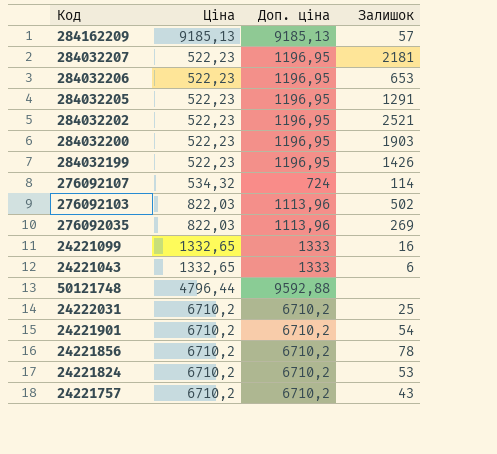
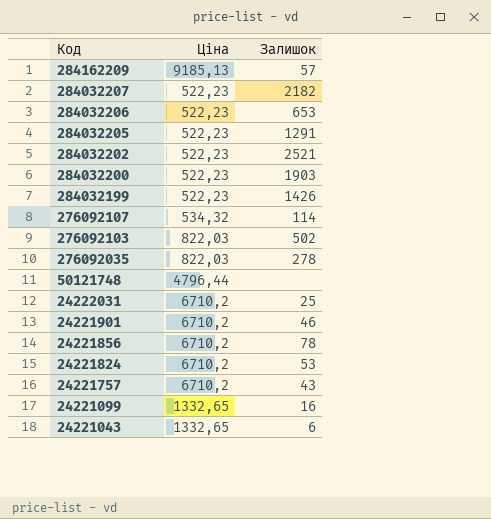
row order: none -> Код descending
column Доп. ціна | position: 3 -> none
284032207 | Залишок: 2181 -> 2182
276092035 | Залишок: 269 -> 278
24221901 | Залишок: 54 -> 46

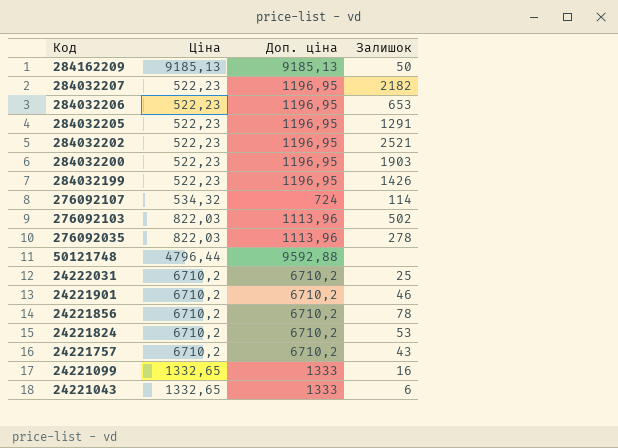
column Доп. ціна | position: none -> 3
284162209 | Залишок: 57 -> 50

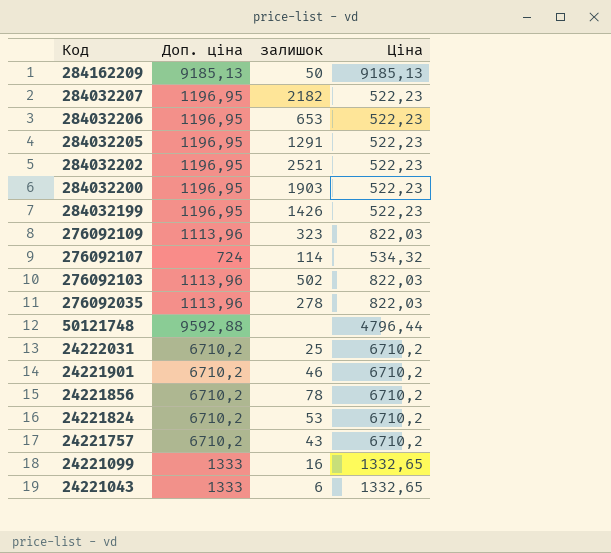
column name: Залишок -> залишок
column Ціна | position: 2 -> 4
row 276092109: none -> 1113,96 | 323 | 822,03

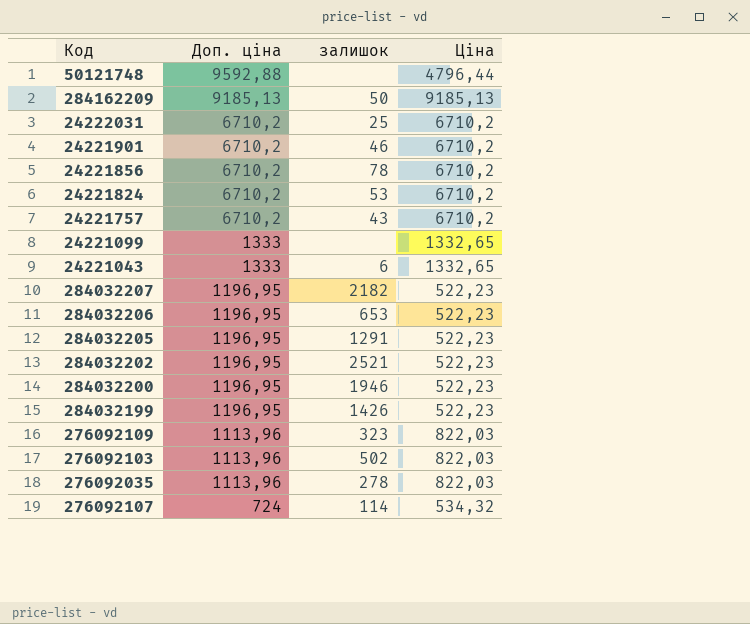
row order: Код descending -> Доп. ціна descending
24221099 | залишок: 16 -> none
284032200 | залишок: 1903 -> 1946

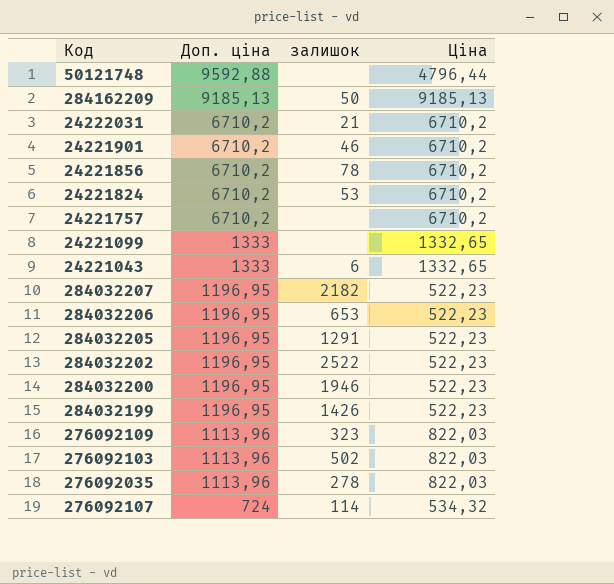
24222031 | залишок: 25 -> 21
24221757 | залишок: 43 -> none
284032202 | залишок: 2521 -> 2522

